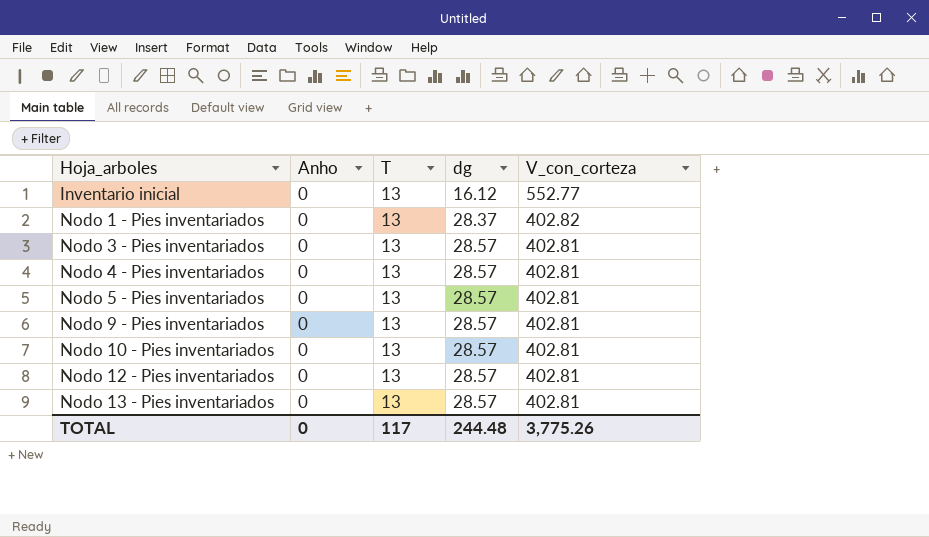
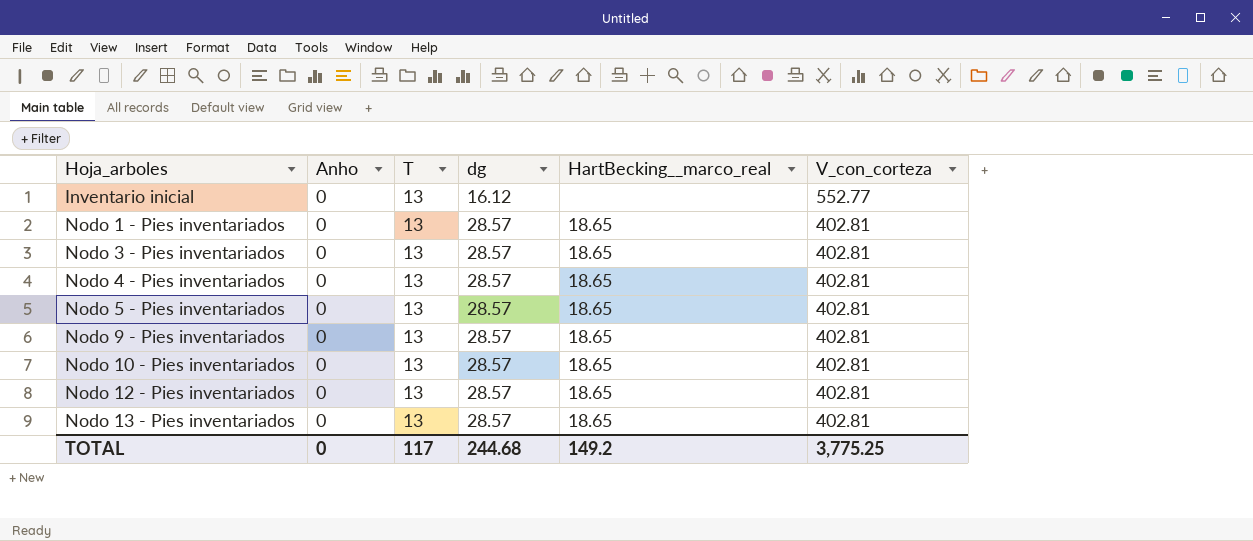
column HartBecking__marco_real | position: none -> 5
Nodo 1 - Pies inventariados | dg: 28.37 -> 28.57
Nodo 1 - Pies inventariados | V_con_corteza: 402.82 -> 402.81
TOTAL | dg: 244.48 -> 244.68
TOTAL | V_con_corteza: 3,775.26 -> 3,775.25

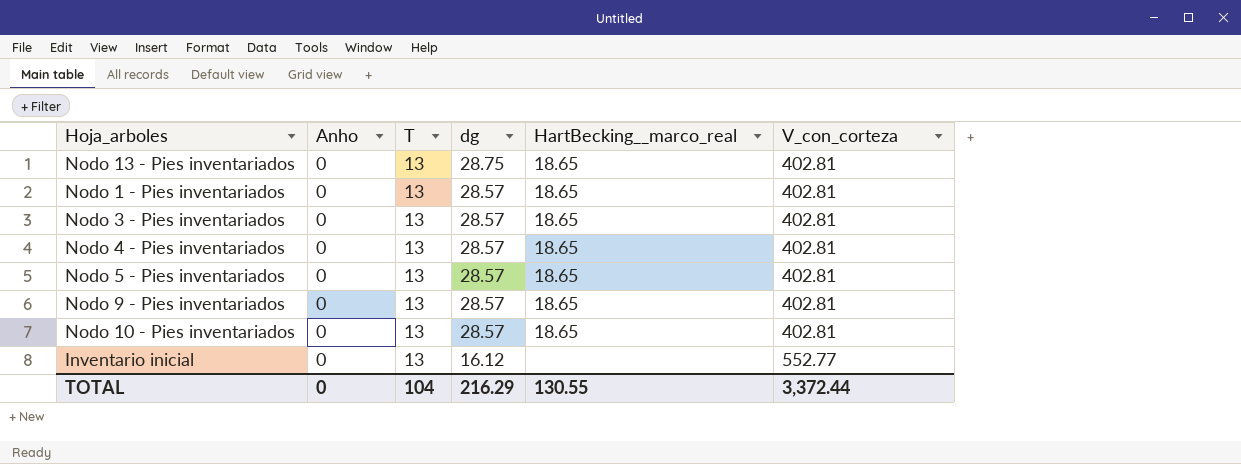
row order: Hoja_arboles ascending -> dg descending
row Nodo 12 - Pies inventariados: 0 | 13 | 28.57 | 18.65 | 402.81 -> none
Nodo 13 - Pies inventariados | dg: 28.57 -> 28.75
TOTAL | T: 117 -> 104
TOTAL | dg: 244.68 -> 216.29
TOTAL | HartBecking__marco_real: 149.2 -> 130.55
TOTAL | V_con_corteza: 3,775.25 -> 3,372.44

